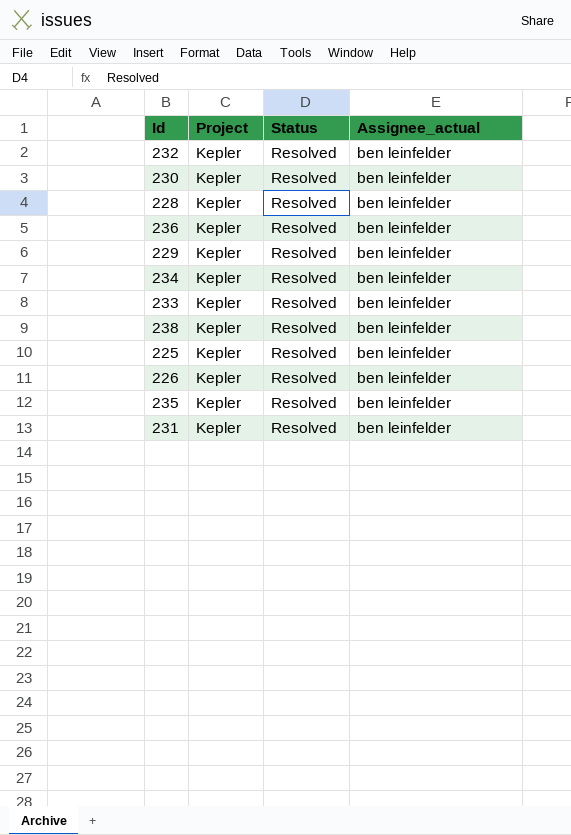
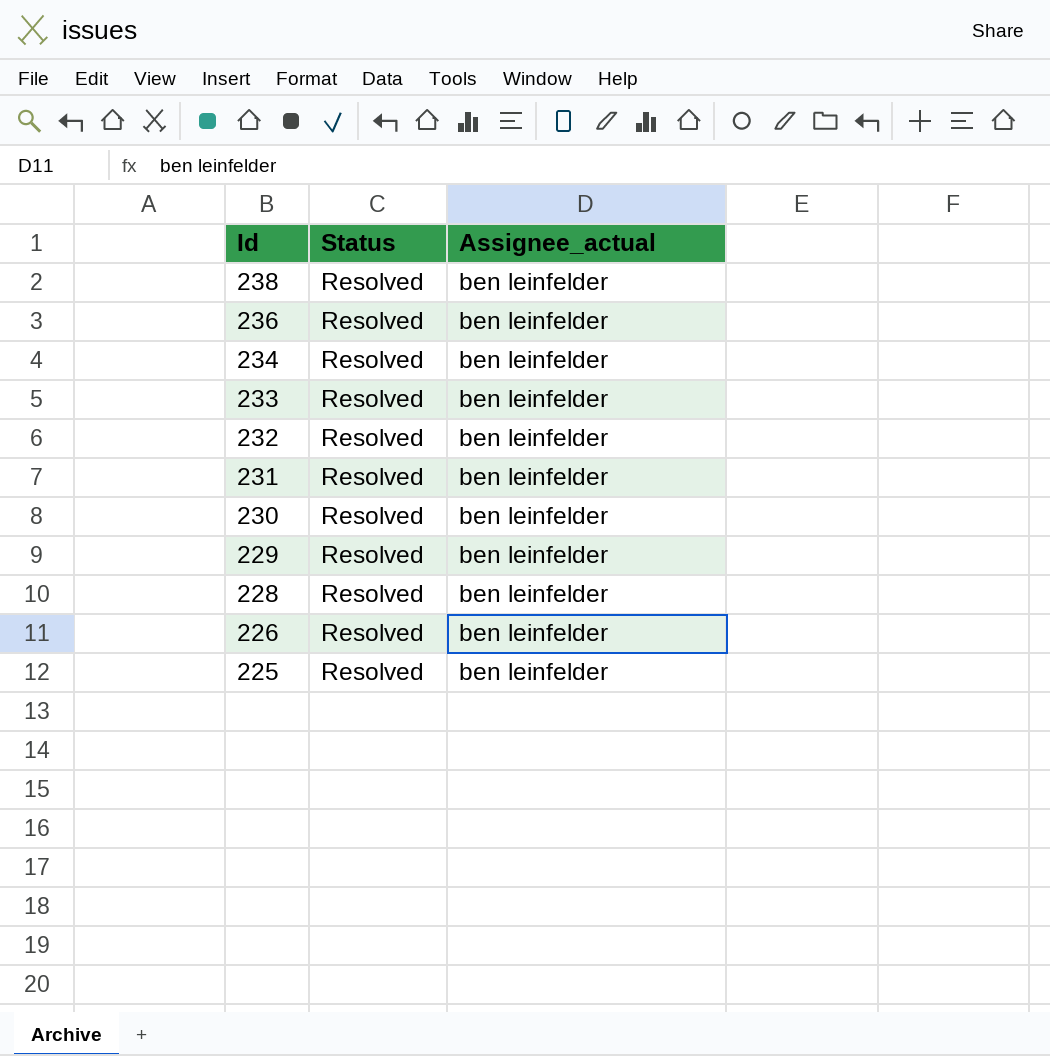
row order: none -> Id descending
column Project | position: 2 -> none
row 235: Kepler | Resolved | ben leinfelder -> none

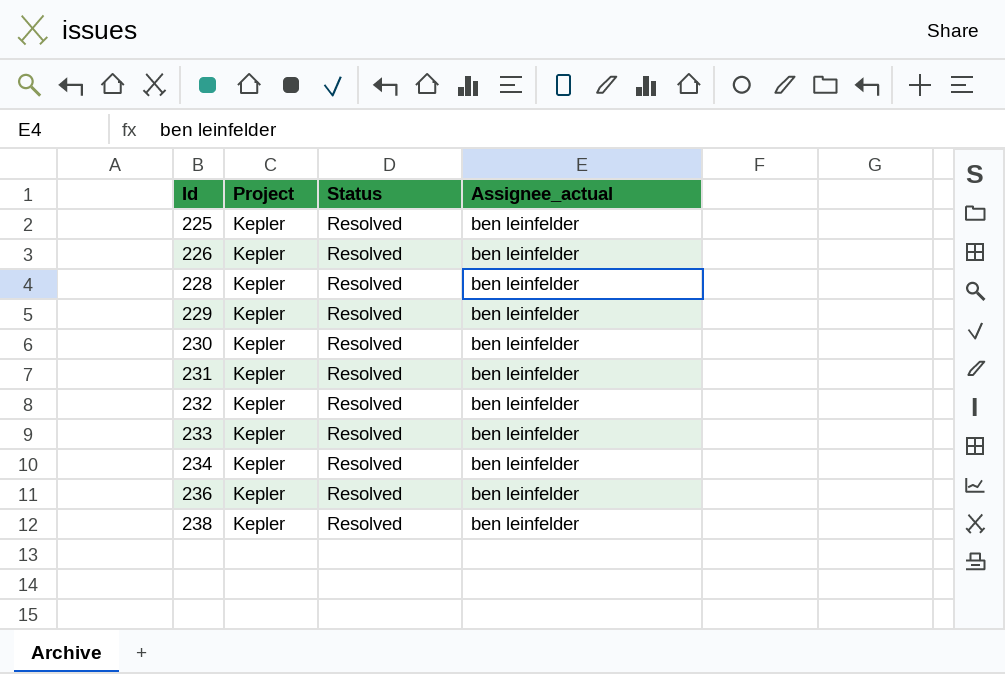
row order: Id descending -> Id ascending
column Project | position: none -> 2

